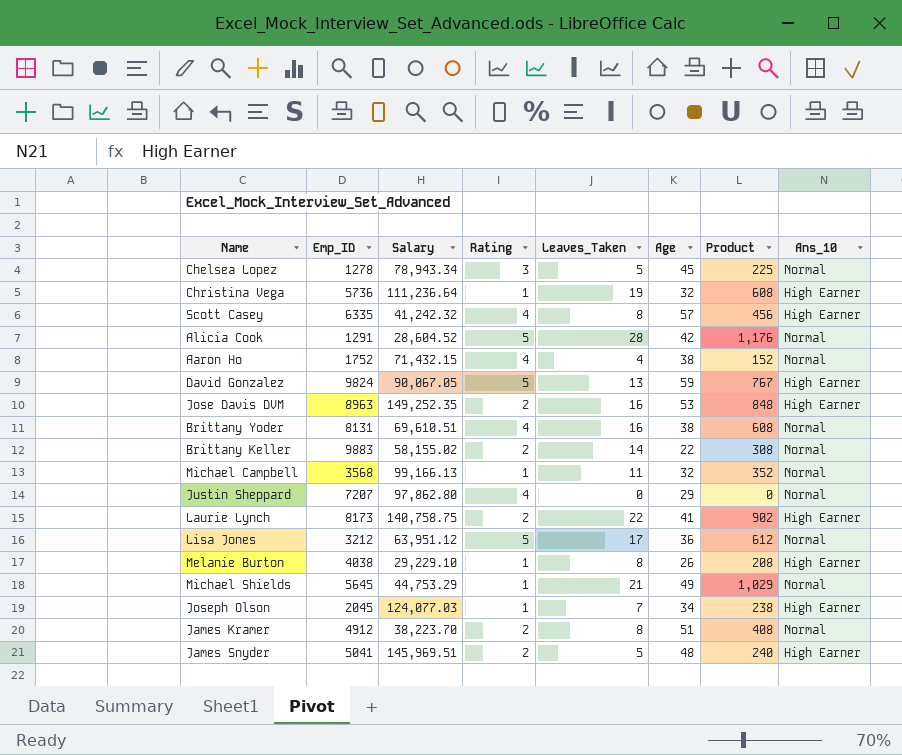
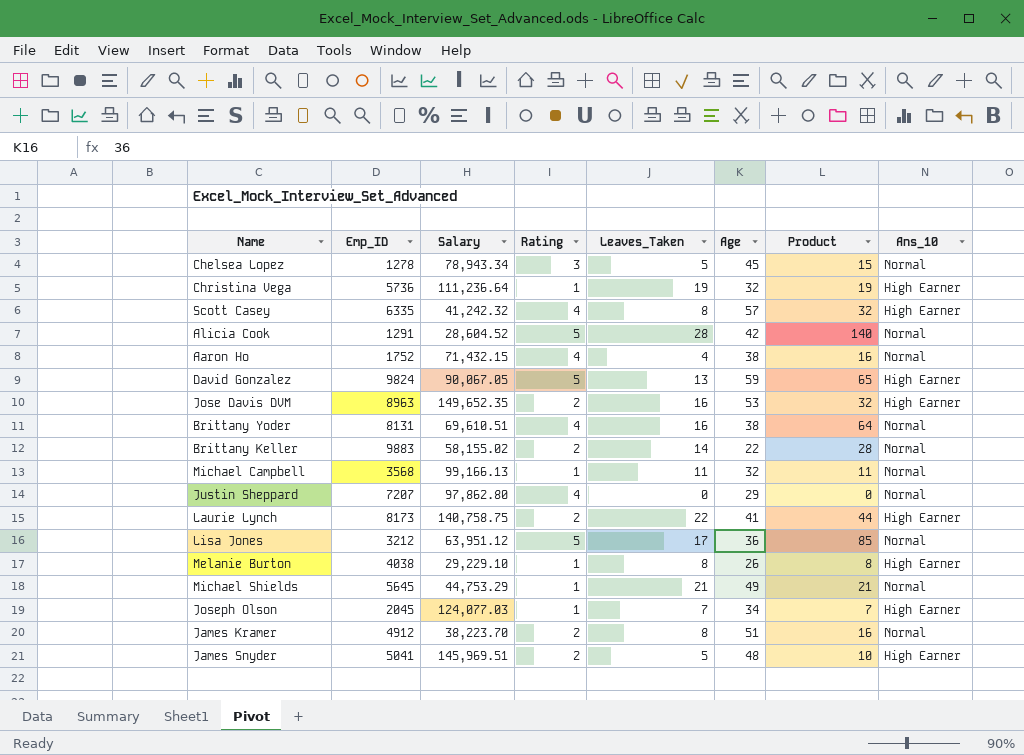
column Product | formula: [Leaves_Taken] * [Age] -> [Rating] * [Leaves_Taken]
Jose Davis DVM | Salary: 149,252.35 -> 149,652.35

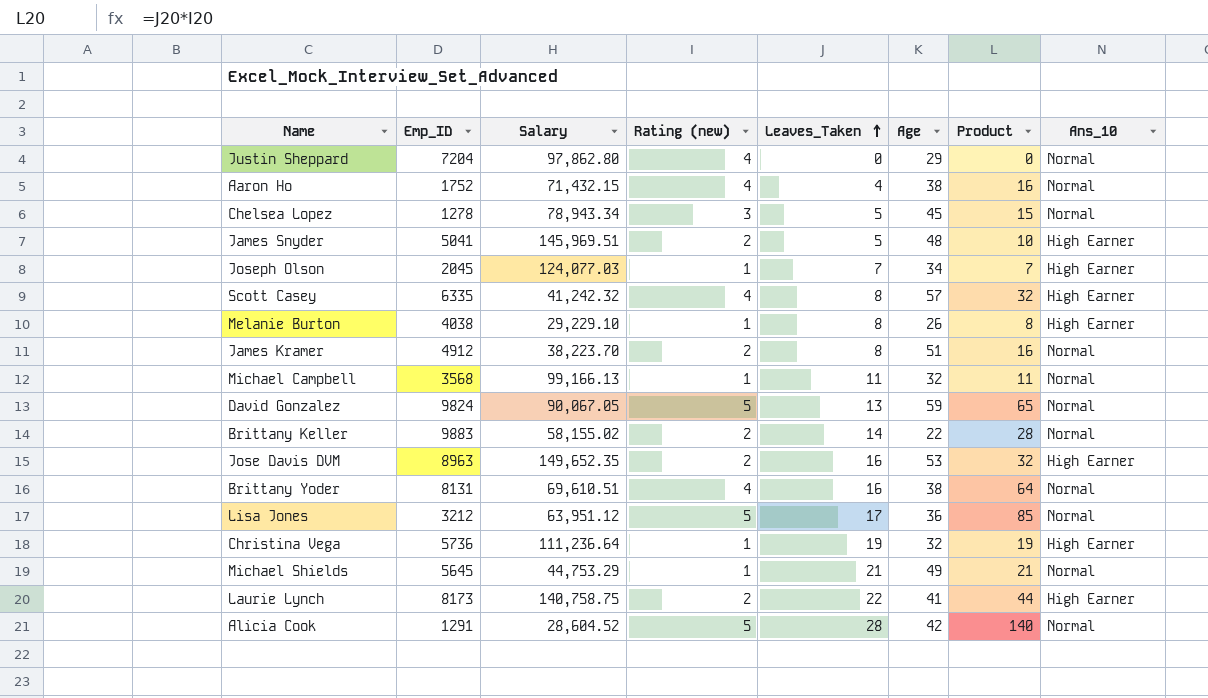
row order: none -> Leaves_Taken ascending
column name: Rating -> Rating (new)
Justin Sheppard | Emp_ID: 7207 -> 7204
David Gonzalez | Ans_10: High Earner -> Normal

